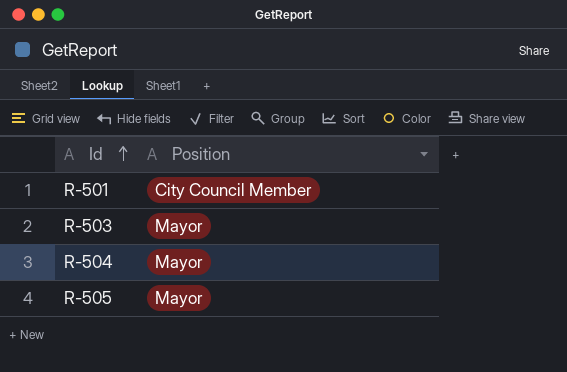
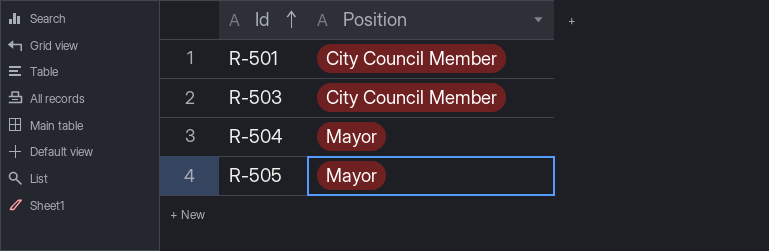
R-503 | Position: Mayor -> City Council Member

